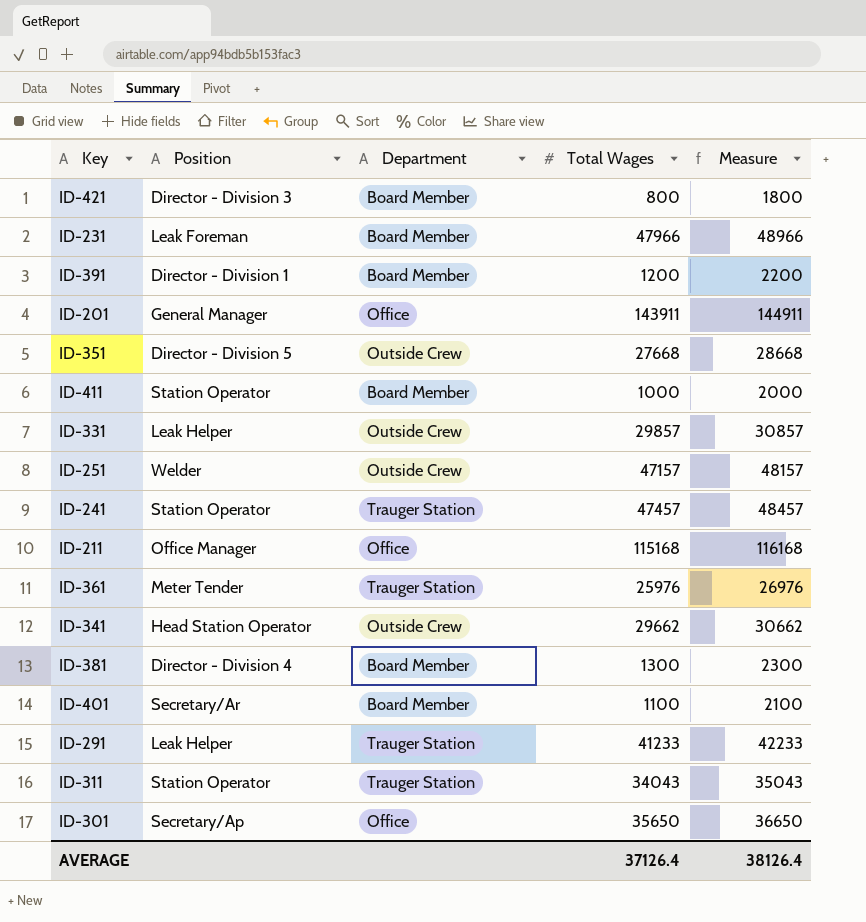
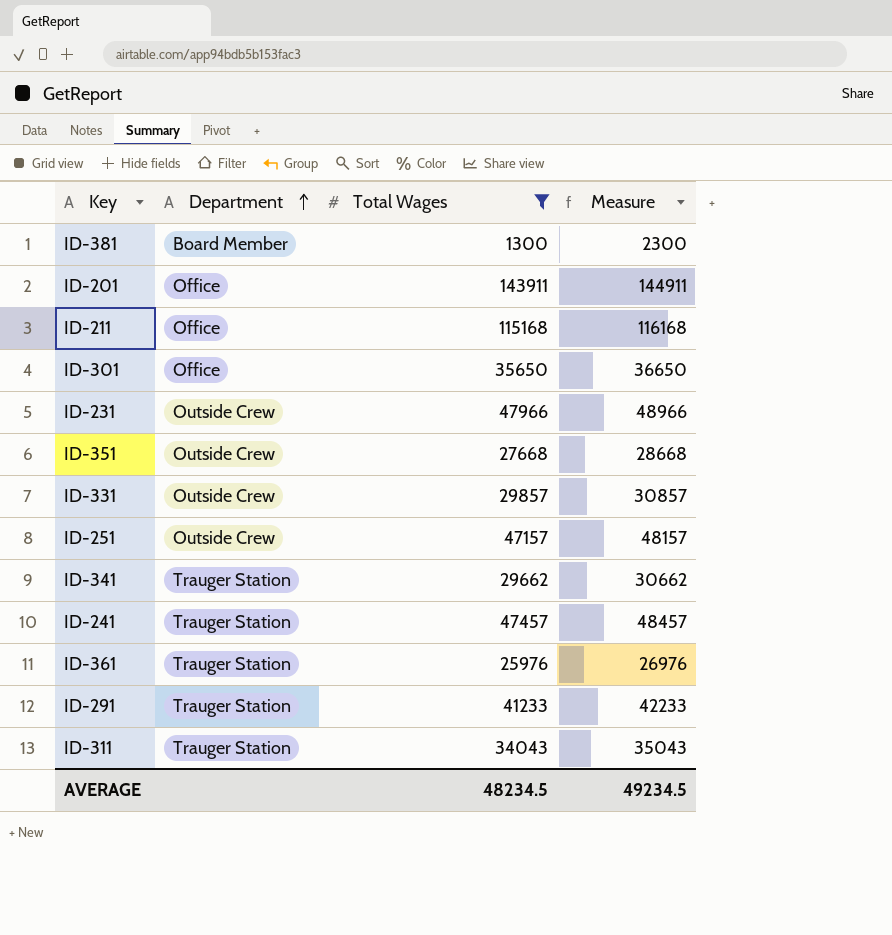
filter: none -> Total Wages >= 1300
row order: none -> Department ascending
column Position | position: 2 -> none
ID-231 | Department: Board Member -> Outside Crew
ID-341 | Department: Outside Crew -> Trauger Station
AVERAGE | Total Wages: 37126.4 -> 48234.5
AVERAGE | Measure: 38126.4 -> 49234.5

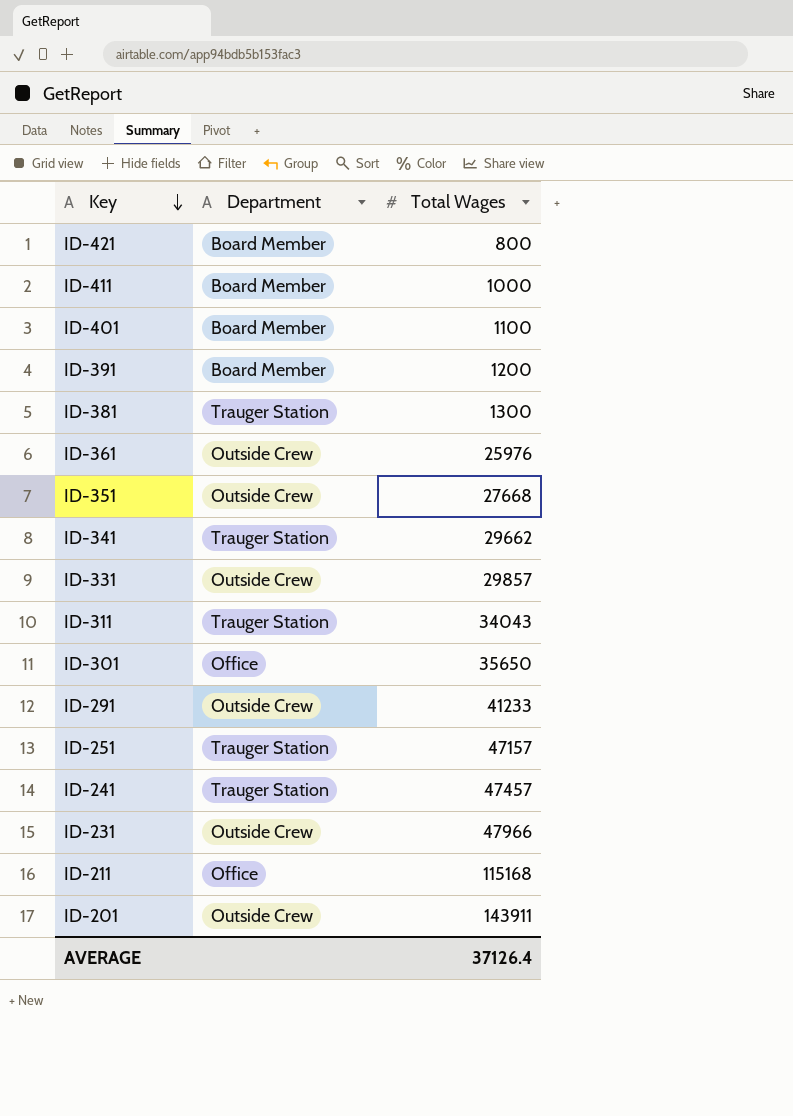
filter: Total Wages >= 1300 -> none
row order: Department ascending -> Key descending
column Measure | formula: [Total Wages] + 1000 -> none
ID-381 | Department: Board Member -> Trauger Station
ID-361 | Department: Trauger Station -> Outside Crew
ID-291 | Department: Trauger Station -> Outside Crew
ID-251 | Department: Outside Crew -> Trauger Station
ID-201 | Department: Office -> Outside Crew
AVERAGE | Total Wages: 48234.5 -> 37126.4

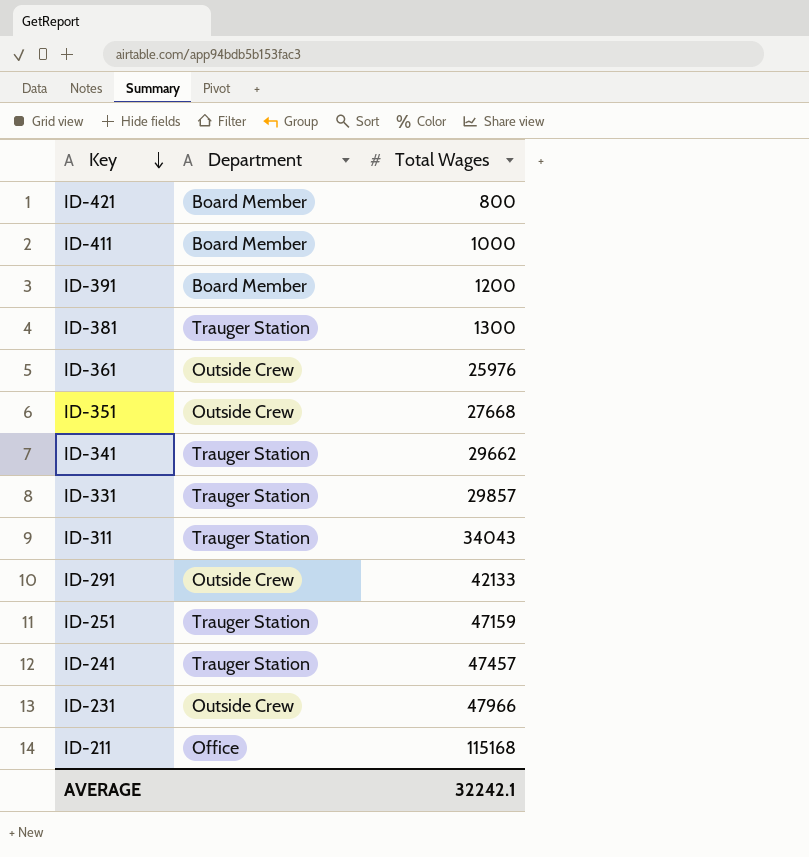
row ID-401: Board Member | 1100 -> none
row ID-301: Office | 35650 -> none
row ID-201: Outside Crew | 143911 -> none
ID-331 | Department: Outside Crew -> Trauger Station
ID-291 | Total Wages: 41233 -> 42133
ID-251 | Total Wages: 47157 -> 47159
AVERAGE | Total Wages: 37126.4 -> 32242.1

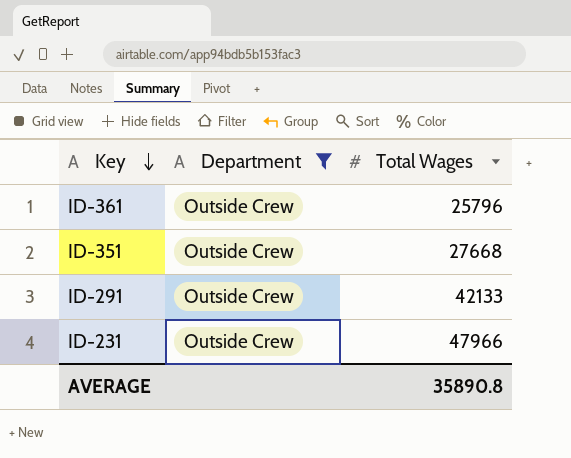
filter: none -> Department = Outside Crew
ID-361 | Total Wages: 25976 -> 25796
AVERAGE | Total Wages: 32242.1 -> 35890.8

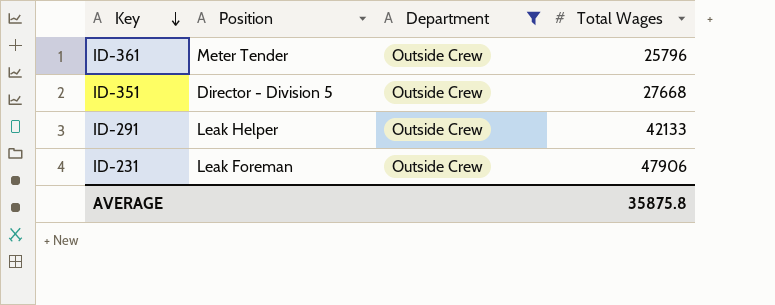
column Position | position: none -> 2
ID-231 | Total Wages: 47966 -> 47906
AVERAGE | Total Wages: 35890.8 -> 35875.8

